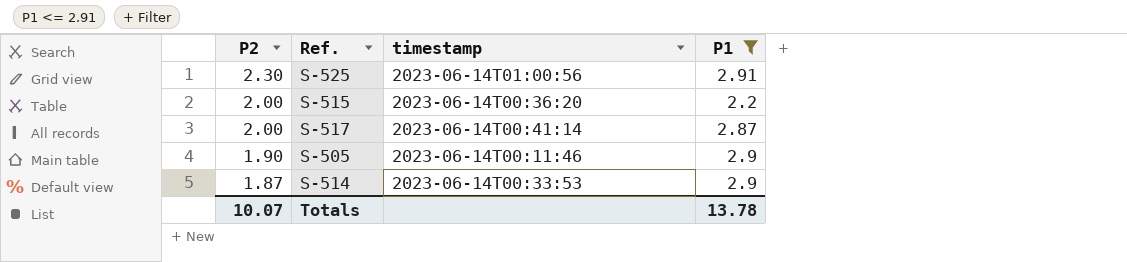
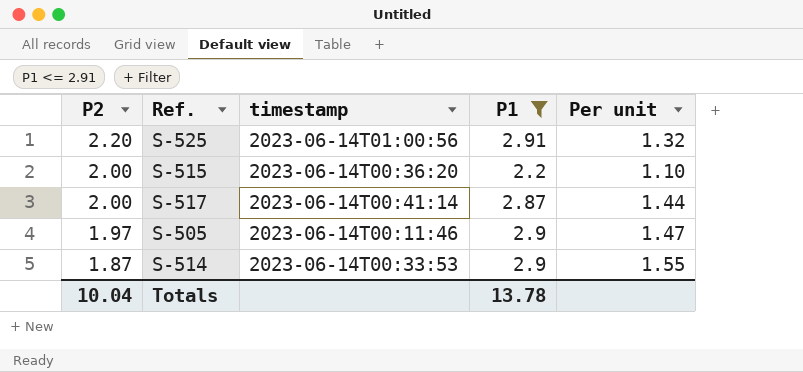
column Per unit | formula: none -> [P1] / [P2]
S-525 | P2: 2.30 -> 2.20
S-505 | P2: 1.90 -> 1.97
Totals | P2: 10.07 -> 10.04

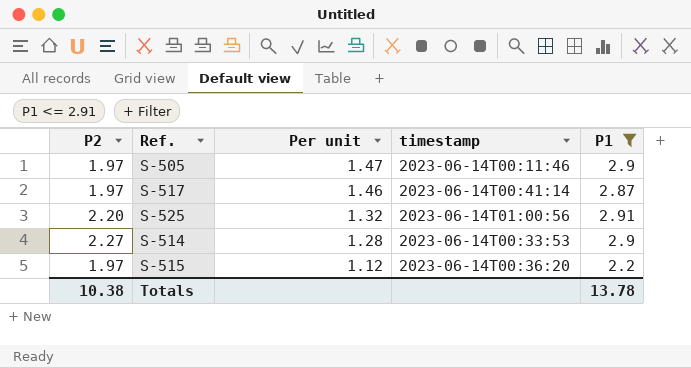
row order: P2 descending -> Per unit descending
column Per unit | position: 5 -> 3
S-517 | P2: 2.00 -> 1.97
S-517 | Per unit: 1.44 -> 1.46
S-514 | P2: 1.87 -> 2.27
S-514 | Per unit: 1.55 -> 1.28
S-515 | P2: 2.00 -> 1.97
S-515 | Per unit: 1.10 -> 1.12
Totals | P2: 10.04 -> 10.38

